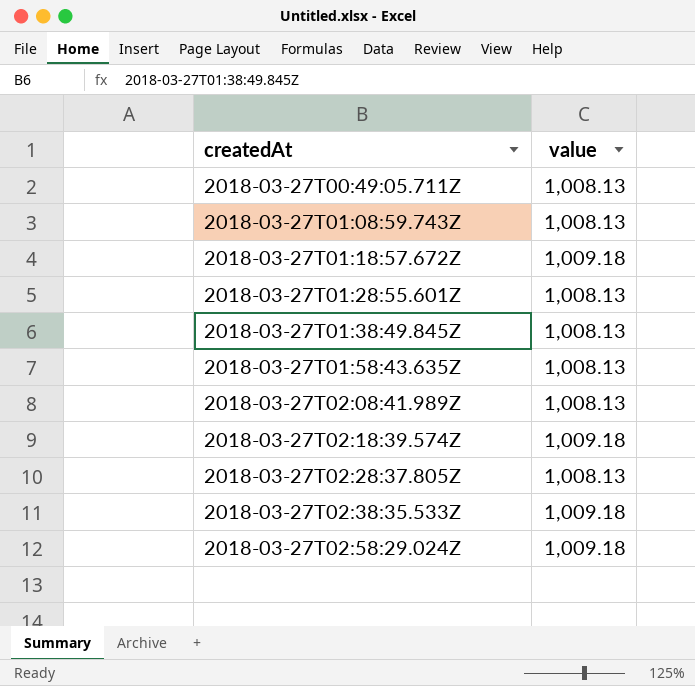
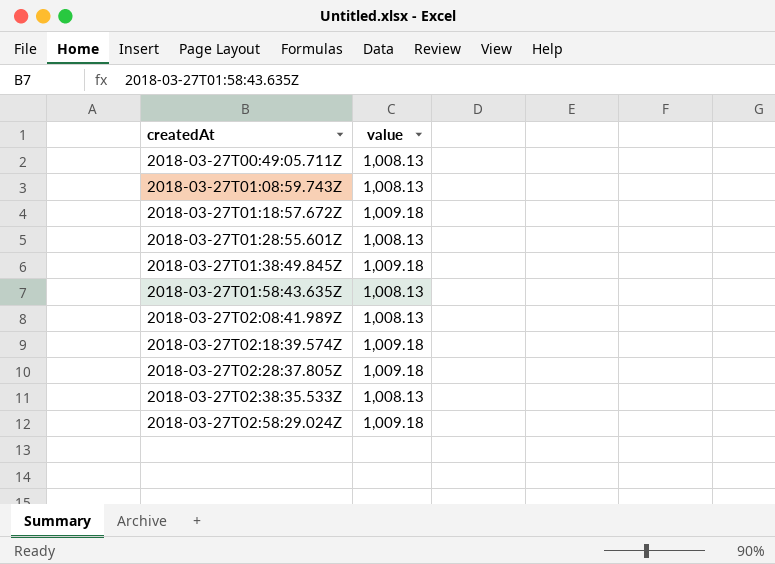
2018-03-27T01:38:49.845Z | value: 1,008.13 -> 1,009.18
2018-03-27T02:28:37.805Z | value: 1,008.13 -> 1,009.18
2018-03-27T02:38:35.533Z | value: 1,009.18 -> 1,008.13

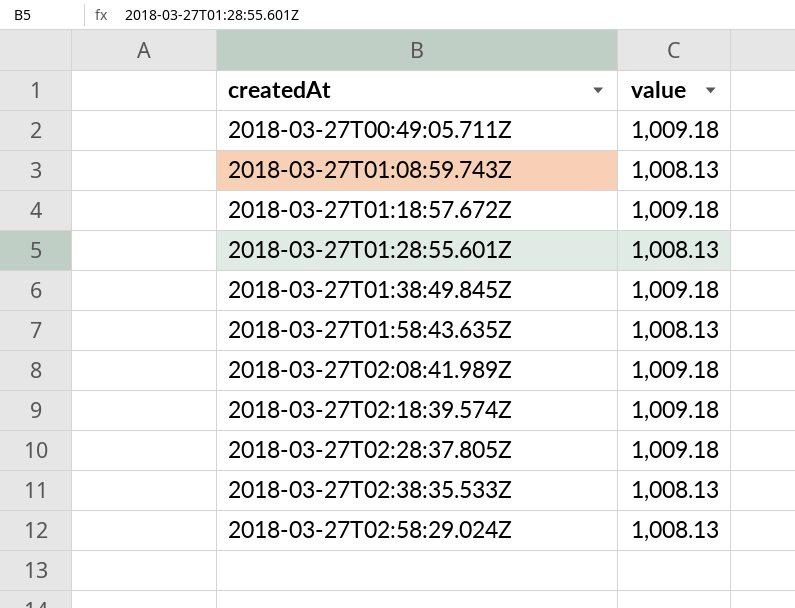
2018-03-27T00:49:05.711Z | value: 1,008.13 -> 1,009.18
2018-03-27T02:08:41.989Z | value: 1,008.13 -> 1,009.18
2018-03-27T02:58:29.024Z | value: 1,009.18 -> 1,008.13

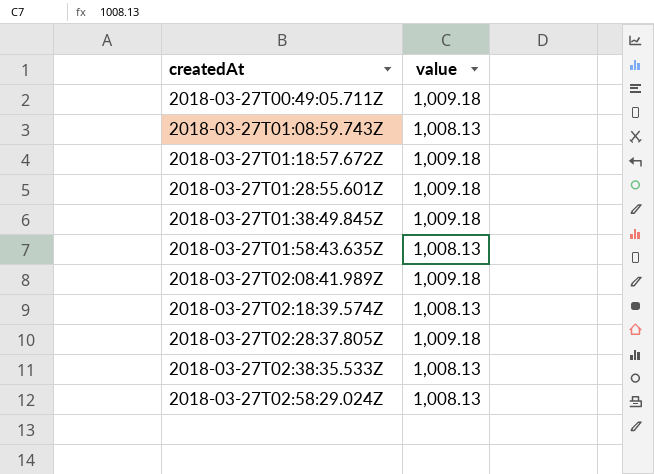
2018-03-27T01:28:55.601Z | value: 1,008.13 -> 1,009.18
2018-03-27T02:18:39.574Z | value: 1,009.18 -> 1,008.13

